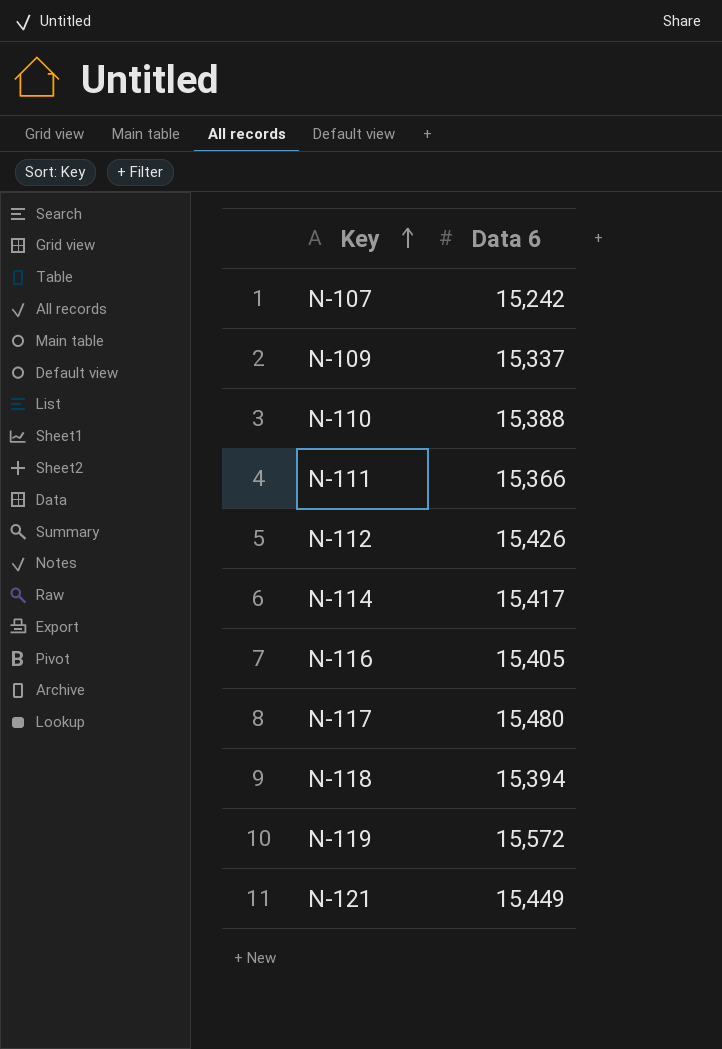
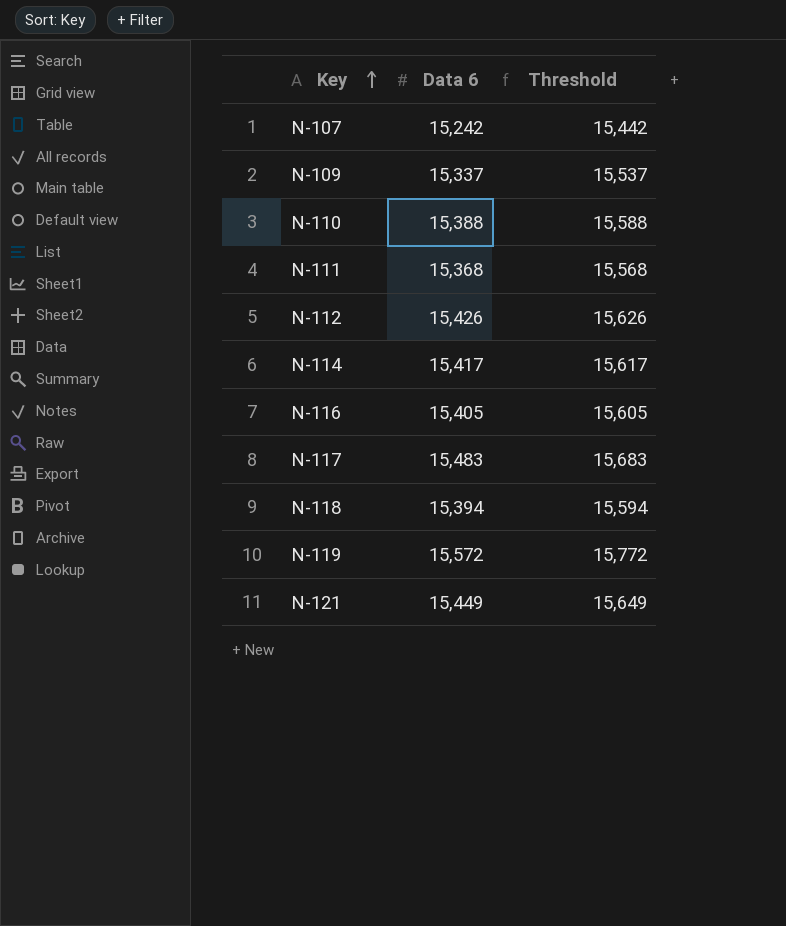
column Threshold | formula: none -> [Data 6] + 200
N-111 | Data 6: 15,366 -> 15,368
N-117 | Data 6: 15,480 -> 15,483

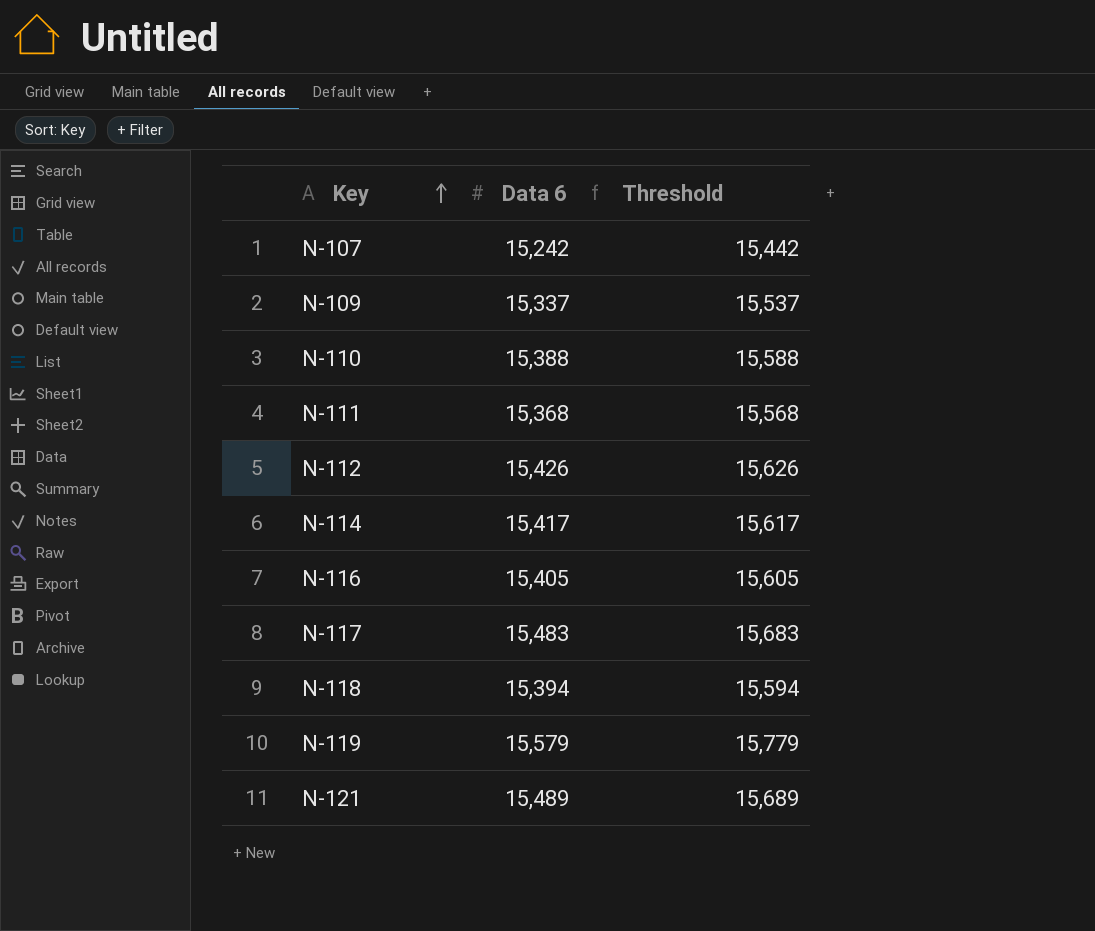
N-119 | Data 6: 15,572 -> 15,579
N-119 | Threshold: 15,772 -> 15,779
N-121 | Data 6: 15,449 -> 15,489
N-121 | Threshold: 15,649 -> 15,689

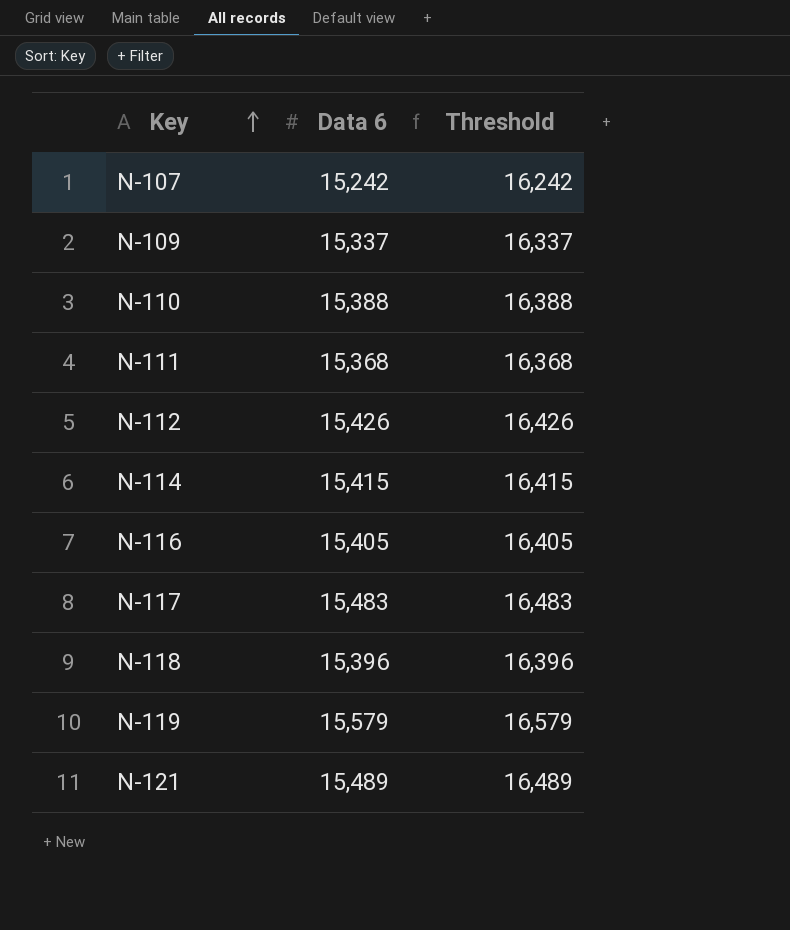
column Threshold | formula: [Data 6] + 200 -> [Data 6] + 1000
N-114 | Data 6: 15,417 -> 15,415
N-118 | Data 6: 15,394 -> 15,396

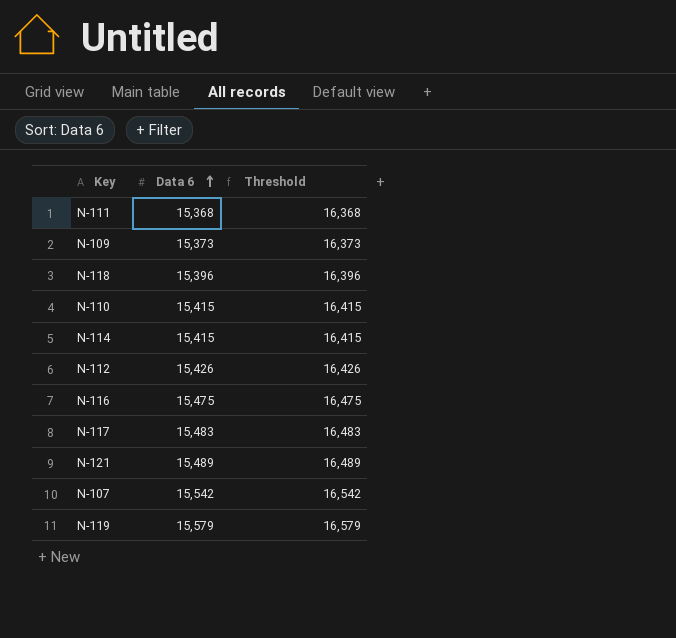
row order: Key ascending -> Data 6 ascending
N-109 | Data 6: 15,337 -> 15,373
N-109 | Threshold: 16,337 -> 16,373
N-110 | Data 6: 15,388 -> 15,415
N-110 | Threshold: 16,388 -> 16,415
N-116 | Data 6: 15,405 -> 15,475
N-116 | Threshold: 16,405 -> 16,475
N-107 | Data 6: 15,242 -> 15,542
N-107 | Threshold: 16,242 -> 16,542

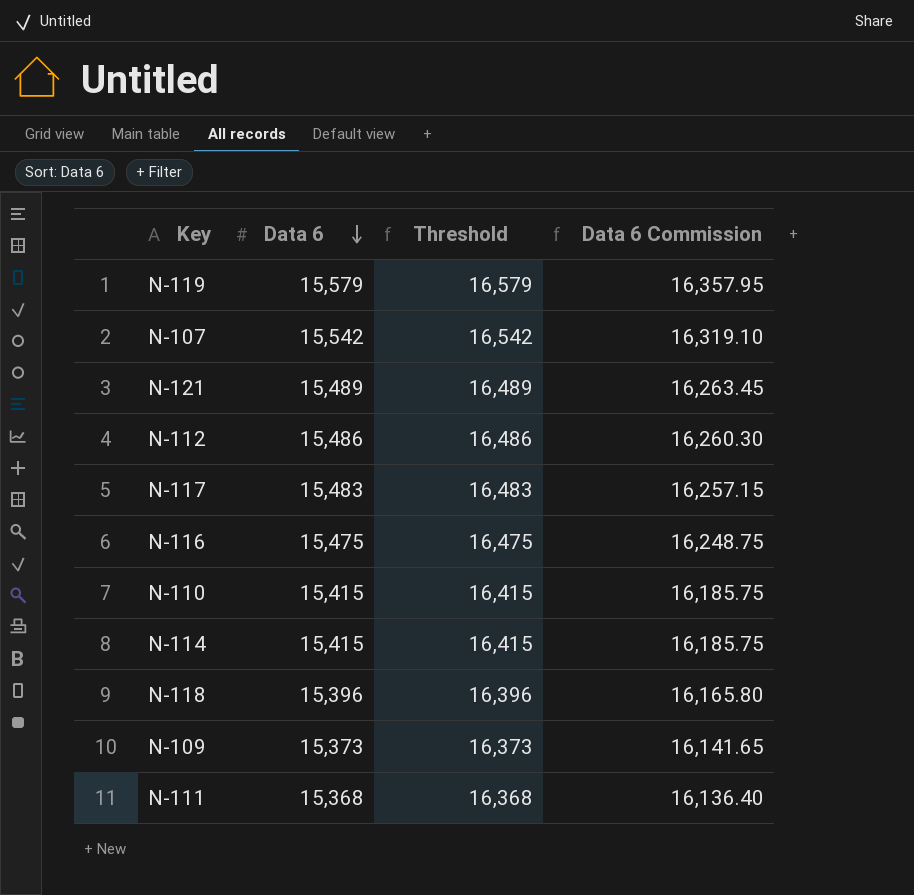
row order: Data 6 ascending -> Data 6 descending
column Data 6 Commission | formula: none -> [Data 6] * 1.05
N-112 | Data 6: 15,426 -> 15,486
N-112 | Threshold: 16,426 -> 16,486

